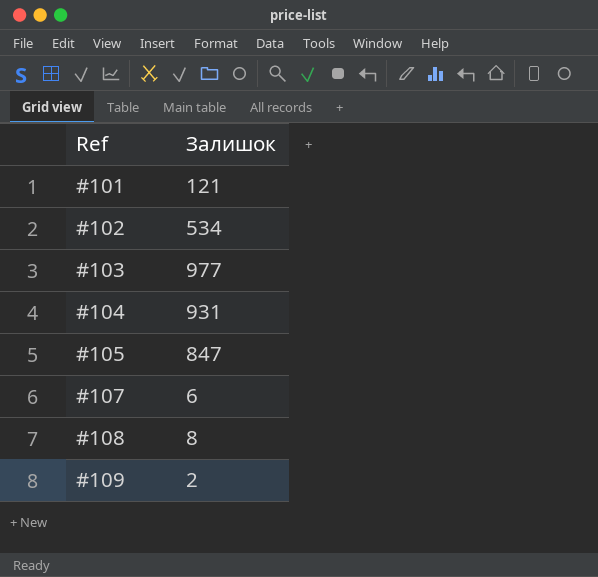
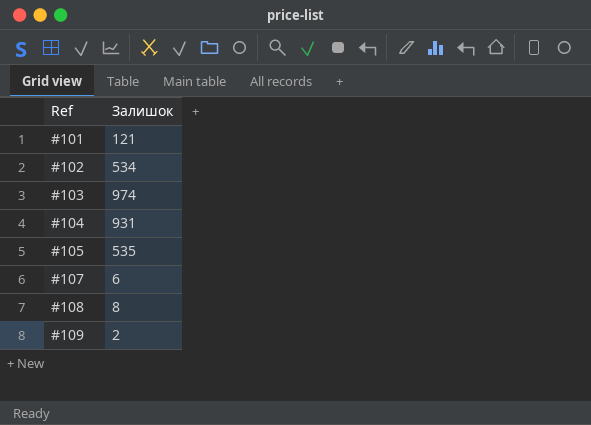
#103 | Залишок: 977 -> 974
#105 | Залишок: 847 -> 535

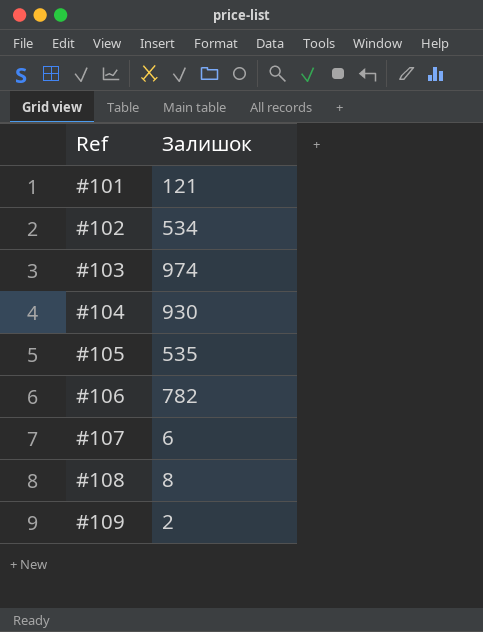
#104 | Залишок: 931 -> 930
row #106: none -> 782

